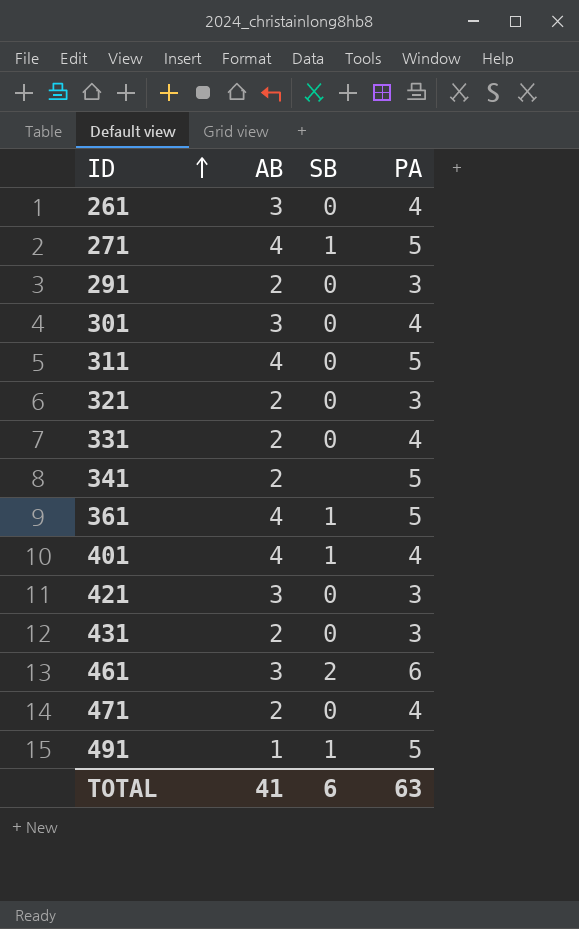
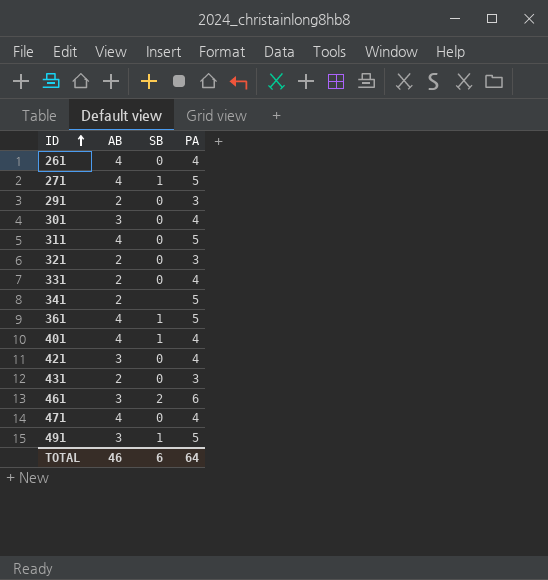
261 | AB: 3 -> 4
421 | PA: 3 -> 4
471 | AB: 2 -> 4
491 | AB: 1 -> 3
TOTAL | AB: 41 -> 46
TOTAL | PA: 63 -> 64

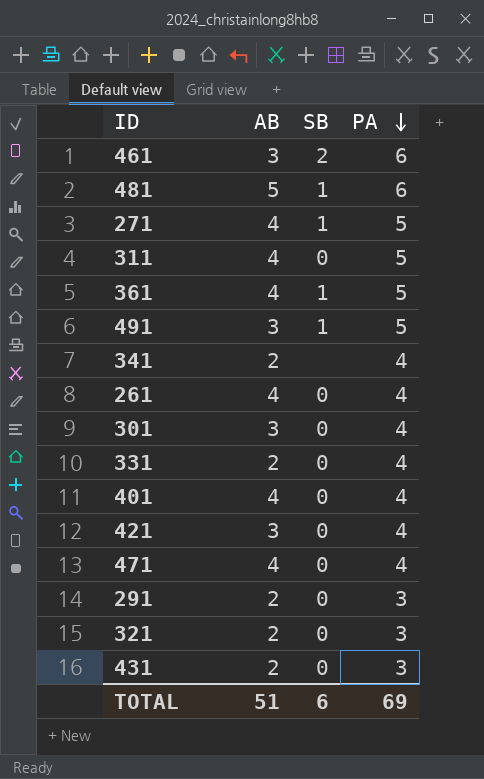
row order: ID ascending -> PA descending
row 481: none -> 5 | 1 | 6
341 | PA: 5 -> 4
401 | SB: 1 -> 0
TOTAL | AB: 46 -> 51
TOTAL | PA: 64 -> 69

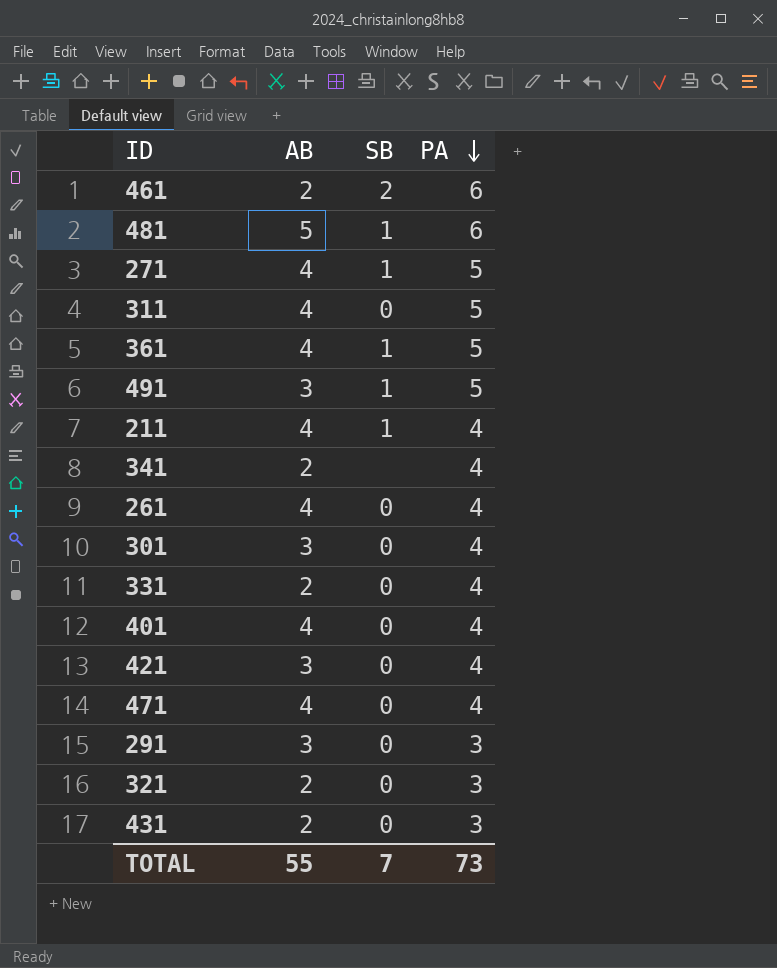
461 | AB: 3 -> 2
row 211: none -> 4 | 1 | 4
291 | AB: 2 -> 3
TOTAL | AB: 51 -> 55
TOTAL | SB: 6 -> 7
TOTAL | PA: 69 -> 73

